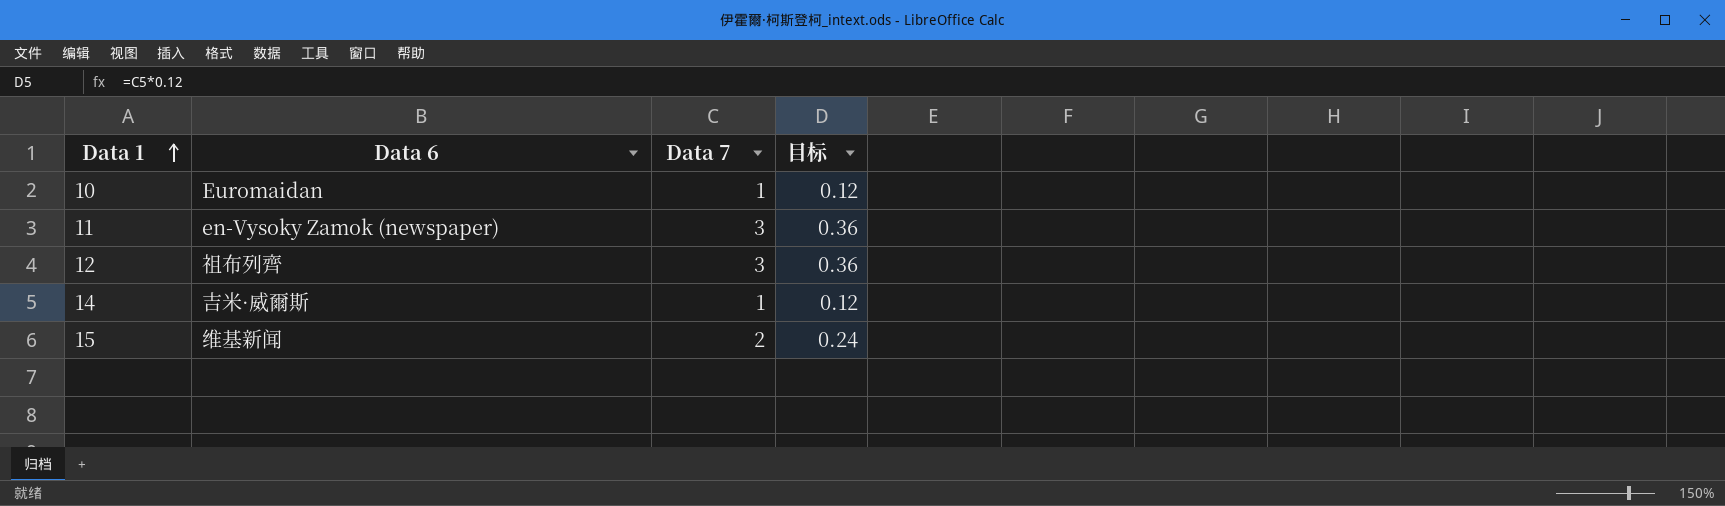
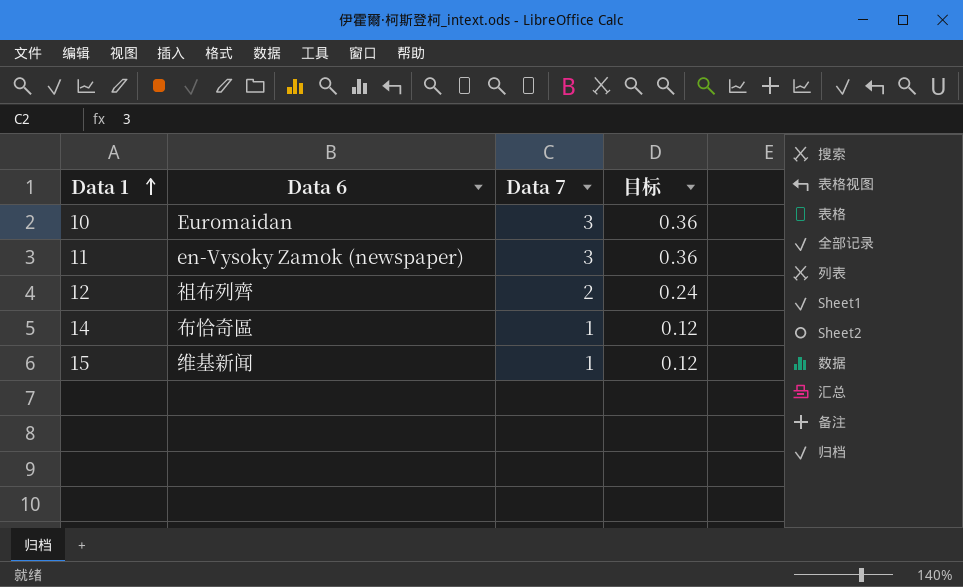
10 | Data 7: 1 -> 3
10 | 目标: 0.12 -> 0.36
12 | Data 7: 3 -> 2
12 | 目标: 0.36 -> 0.24
14 | Data 6: 吉米·威爾斯 -> 布恰奇區
15 | Data 7: 2 -> 1
15 | 目标: 0.24 -> 0.12

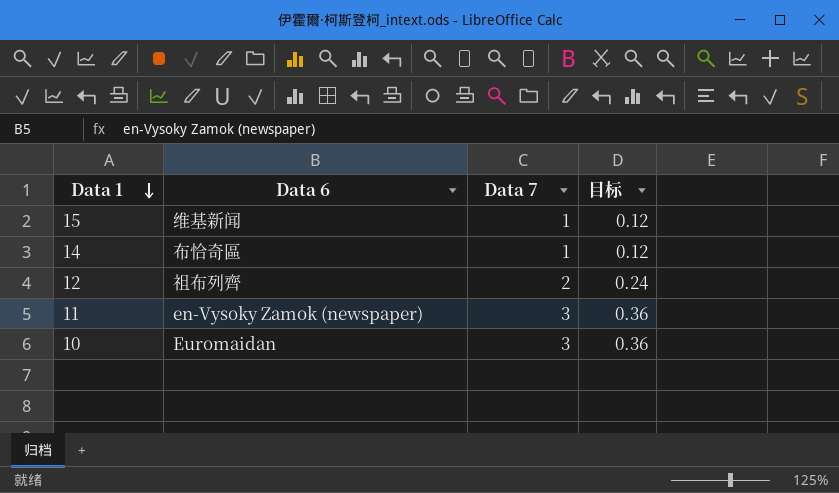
row order: Data 1 ascending -> Data 1 descending

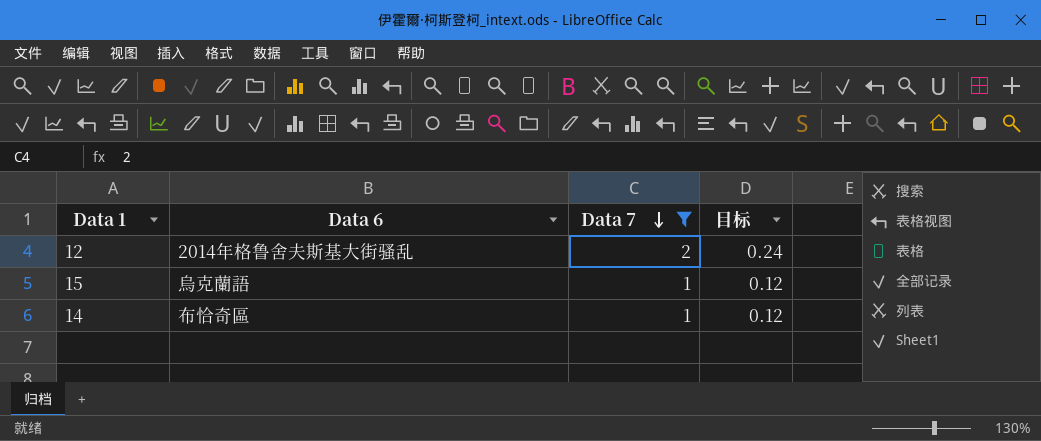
filter: none -> Data 7 != 3
row order: Data 1 descending -> Data 7 descending
12 | Data 6: 祖布列齊 -> 2014年格鲁舍夫斯基大街骚乱
15 | Data 6: 维基新闻 -> 烏克蘭語

